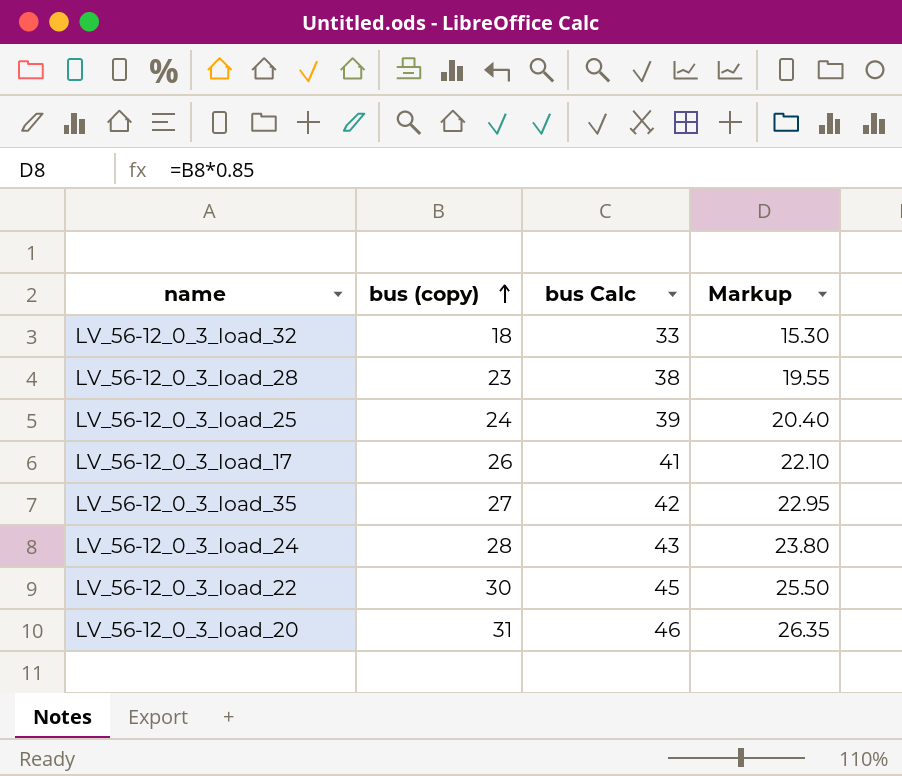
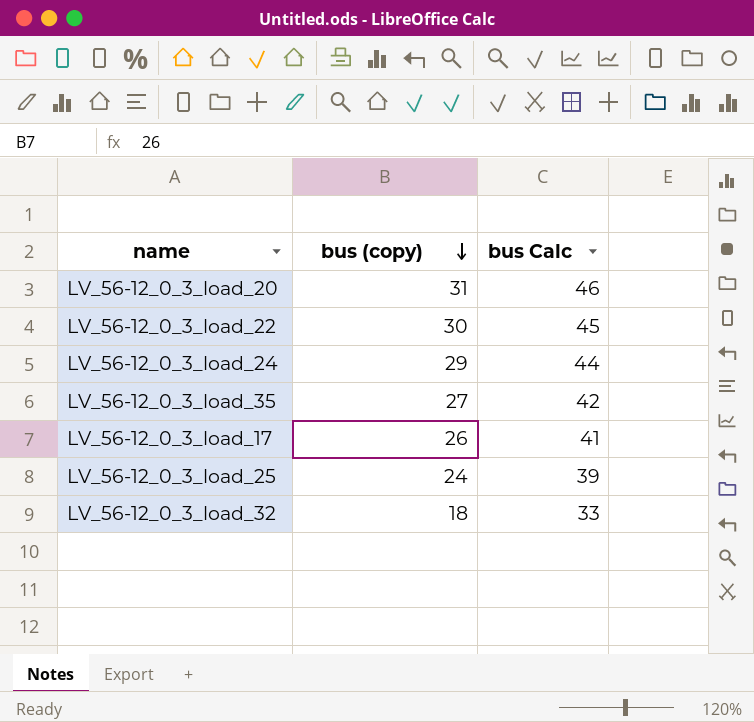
row order: bus (copy) ascending -> bus (copy) descending
column Markup | formula: [bus (copy)] * 0.85 -> none
row LV_56-12_0_3_load_28: 23 | 38 | 19.55 -> none
LV_56-12_0_3_load_24 | bus (copy): 28 -> 29
LV_56-12_0_3_load_24 | bus Calc: 43 -> 44

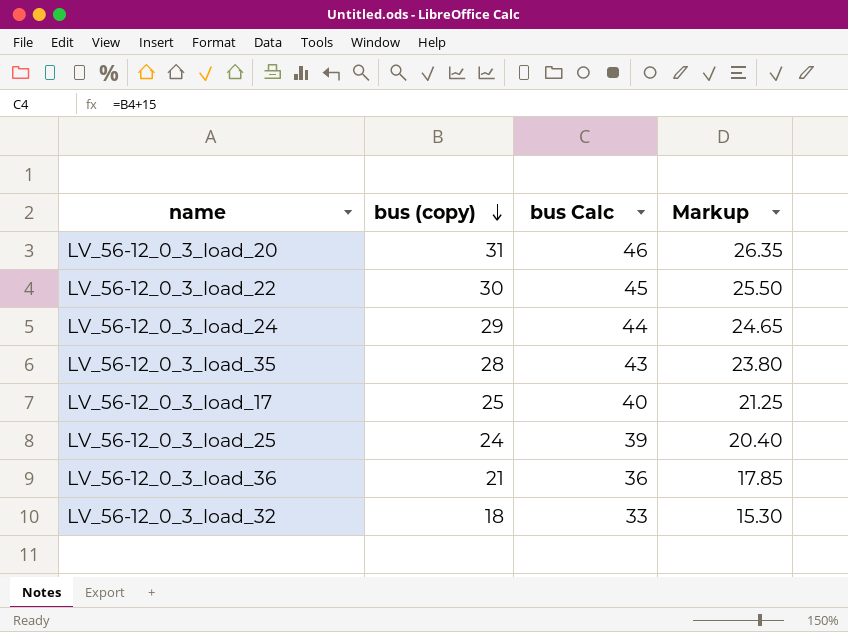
column Markup | formula: none -> [bus (copy)] * 0.85
LV_56-12_0_3_load_35 | bus (copy): 27 -> 28
LV_56-12_0_3_load_35 | bus Calc: 42 -> 43
LV_56-12_0_3_load_17 | bus (copy): 26 -> 25
LV_56-12_0_3_load_17 | bus Calc: 41 -> 40
row LV_56-12_0_3_load_36: none -> 21 | 36 | 17.85

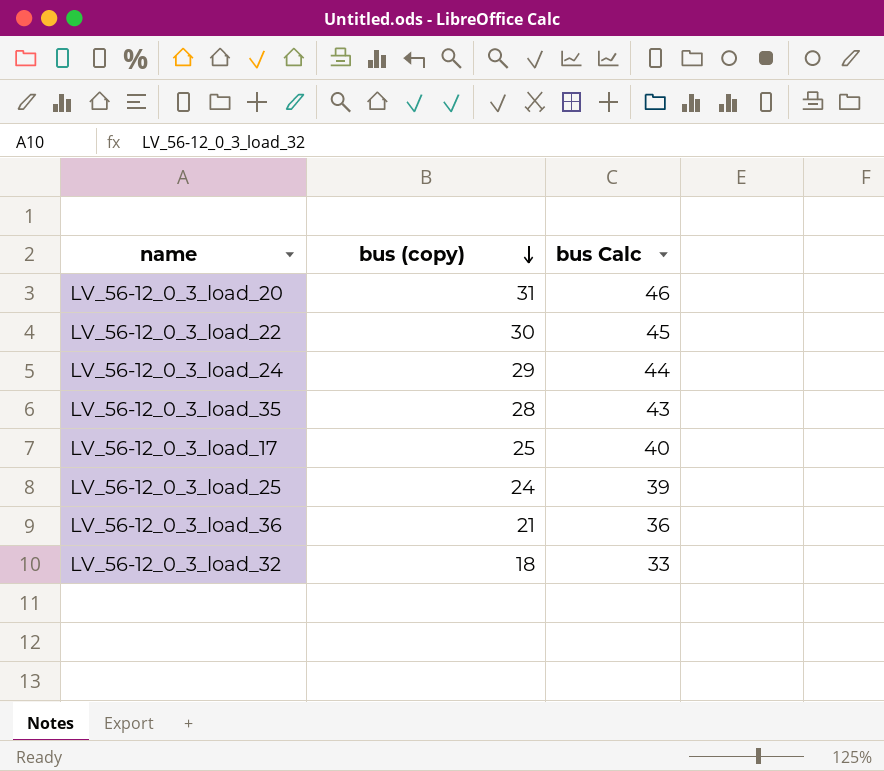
column Markup | formula: [bus (copy)] * 0.85 -> none

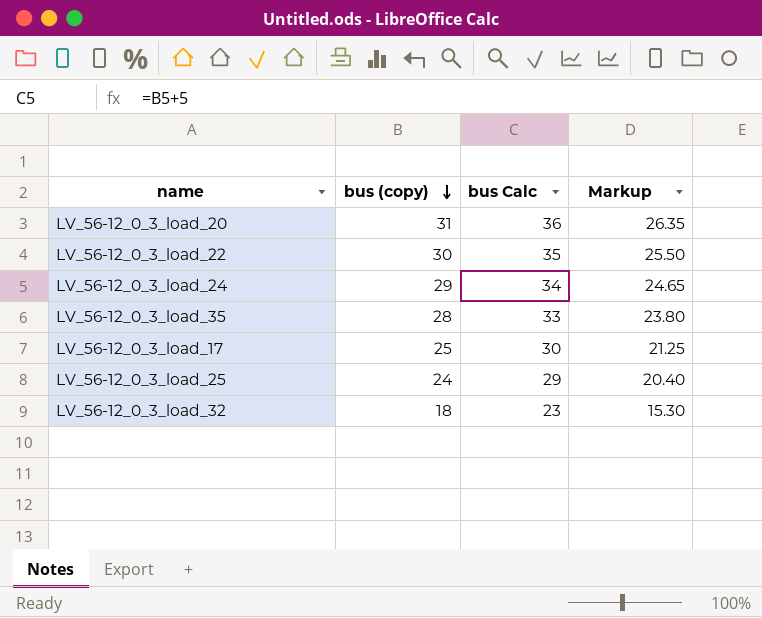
column bus Calc | formula: [bus (copy)] + 15 -> [bus (copy)] + 5
column Markup | formula: none -> [bus (copy)] * 0.85
row LV_56-12_0_3_load_36: 21 | 36 -> none

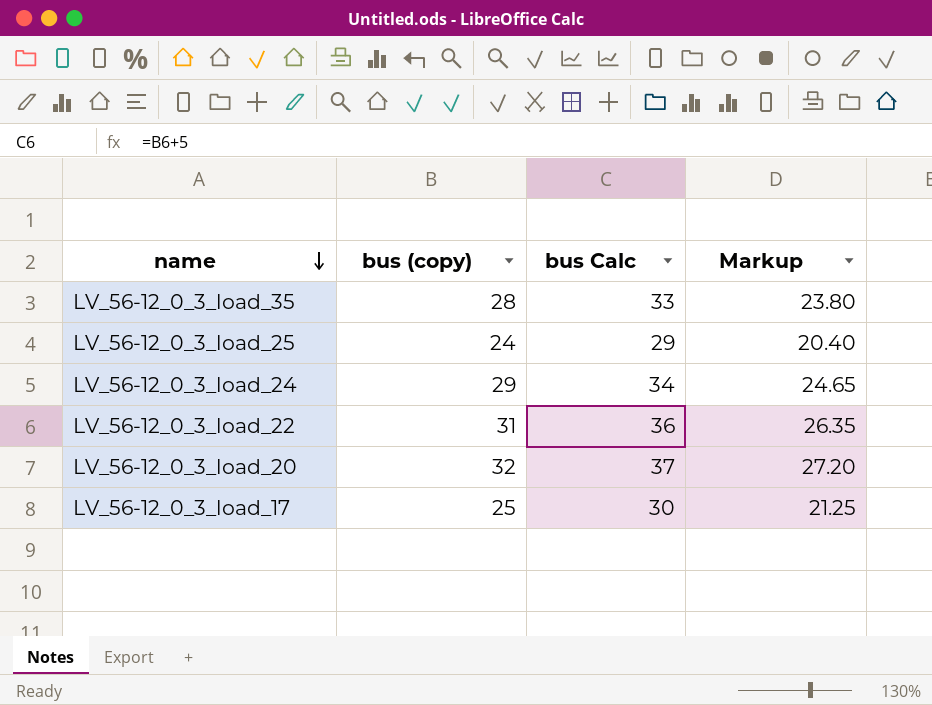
row order: bus (copy) descending -> name descending
row LV_56-12_0_3_load_32: 18 | 23 | 15.30 -> none
LV_56-12_0_3_load_22 | bus (copy): 30 -> 31
LV_56-12_0_3_load_22 | bus Calc: 35 -> 36
LV_56-12_0_3_load_22 | Markup: 25.50 -> 26.35
LV_56-12_0_3_load_20 | bus (copy): 31 -> 32
LV_56-12_0_3_load_20 | bus Calc: 36 -> 37
LV_56-12_0_3_load_20 | Markup: 26.35 -> 27.20

